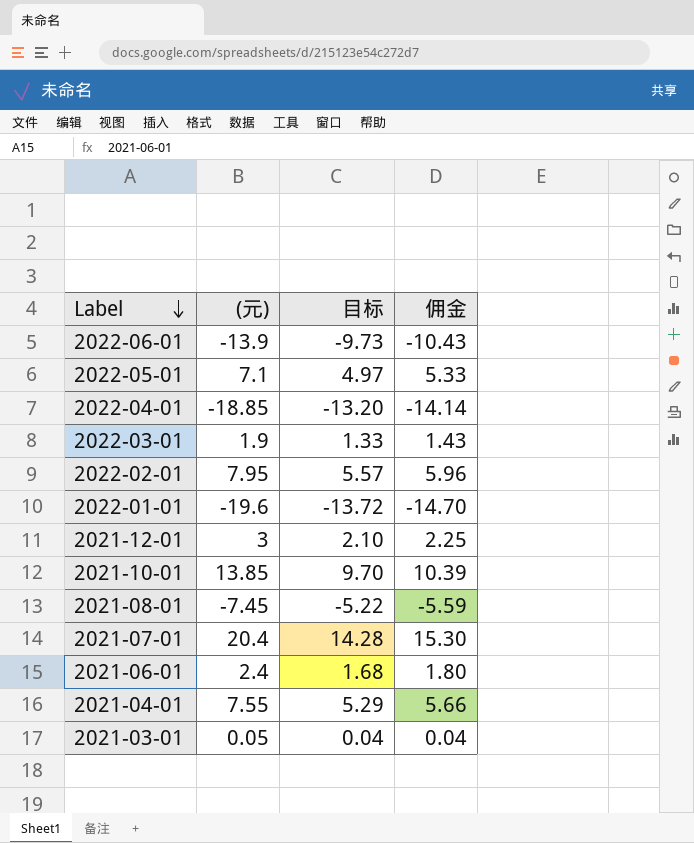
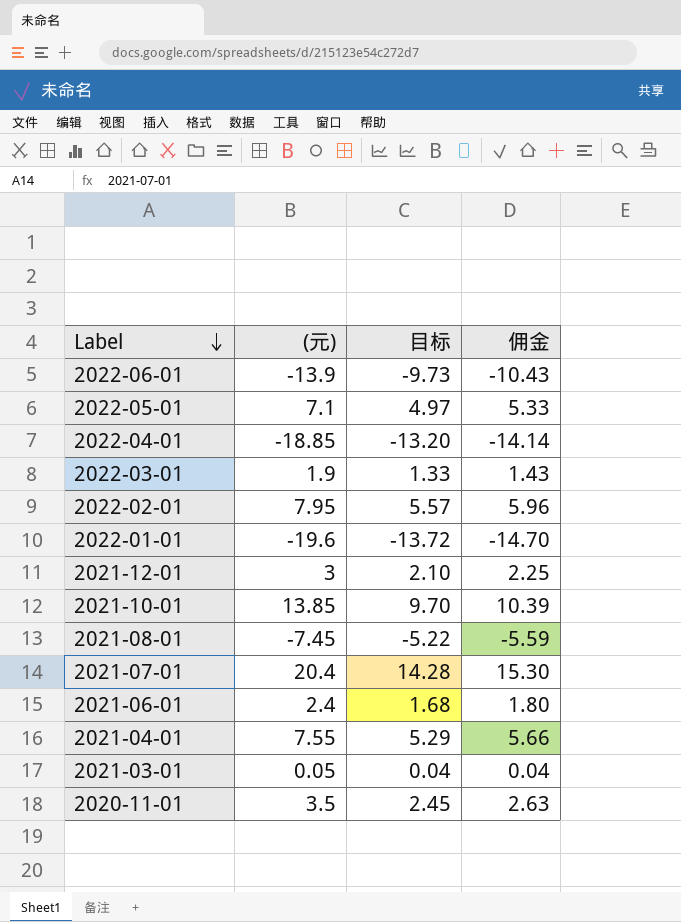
row 2020-11-01: none -> 3.5 | 2.45 | 2.63

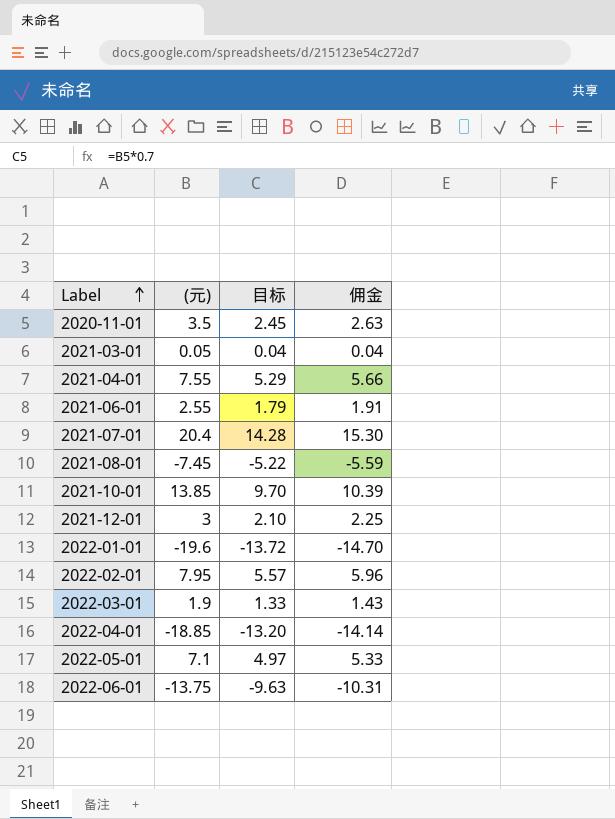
row order: Label descending -> Label ascending
2021-06-01 | (元): 2.4 -> 2.55
2021-06-01 | 目标: 1.68 -> 1.79
2021-06-01 | 佣金: 1.80 -> 1.91
2022-06-01 | (元): -13.9 -> -13.75
2022-06-01 | 目标: -9.73 -> -9.63
2022-06-01 | 佣金: -10.43 -> -10.31

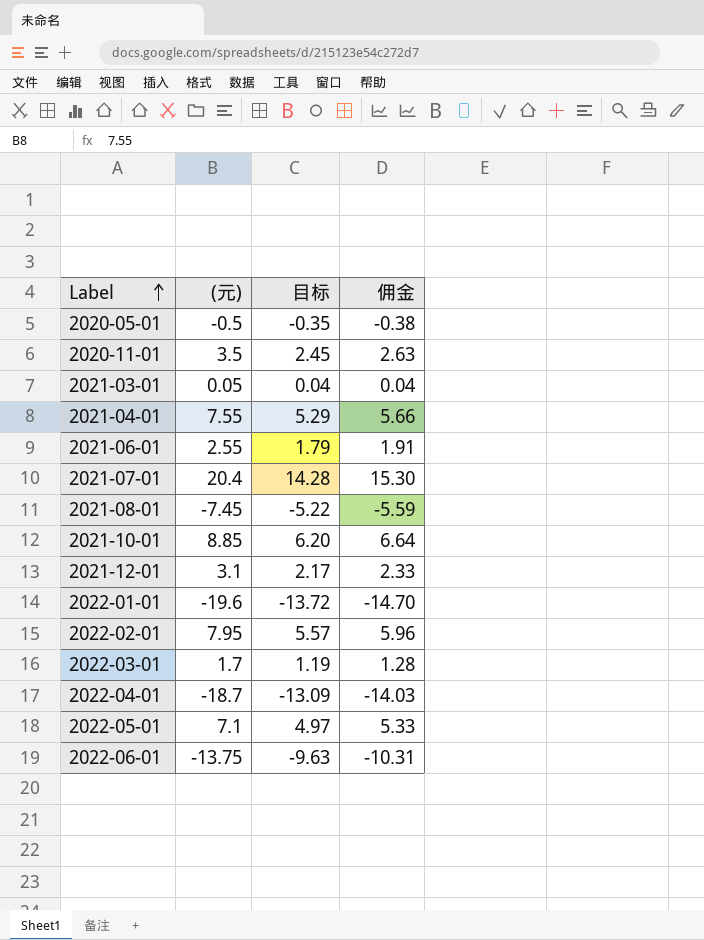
row 2020-05-01: none -> -0.5 | -0.35 | -0.38
2021-10-01 | (元): 13.85 -> 8.85
2021-10-01 | 目标: 9.70 -> 6.20
2021-10-01 | 佣金: 10.39 -> 6.64
2021-12-01 | (元): 3 -> 3.1
2021-12-01 | 目标: 2.10 -> 2.17
2021-12-01 | 佣金: 2.25 -> 2.33
2022-03-01 | (元): 1.9 -> 1.7
2022-03-01 | 目标: 1.33 -> 1.19
2022-03-01 | 佣金: 1.43 -> 1.28
2022-04-01 | (元): -18.85 -> -18.7
2022-04-01 | 目标: -13.20 -> -13.09
2022-04-01 | 佣金: -14.14 -> -14.03

